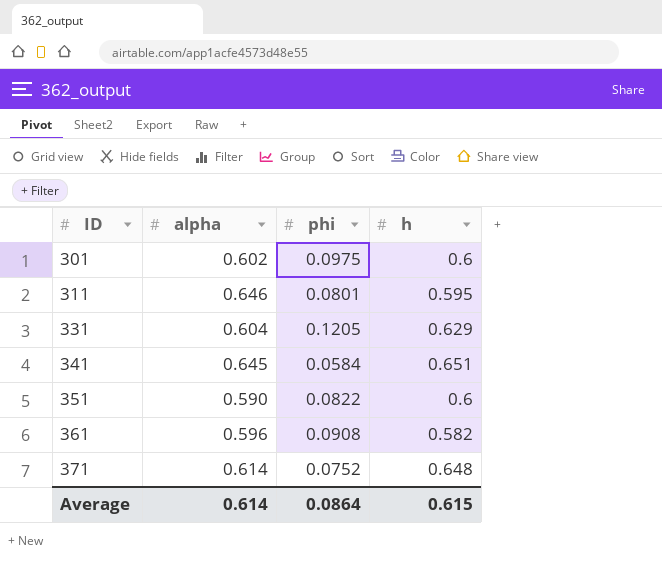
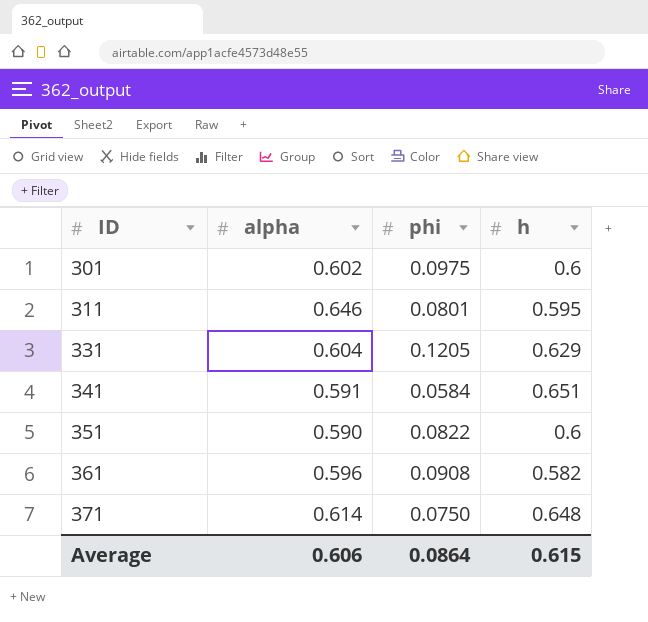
341 | alpha: 0.645 -> 0.591
371 | phi: 0.0752 -> 0.0750
Average | alpha: 0.614 -> 0.606

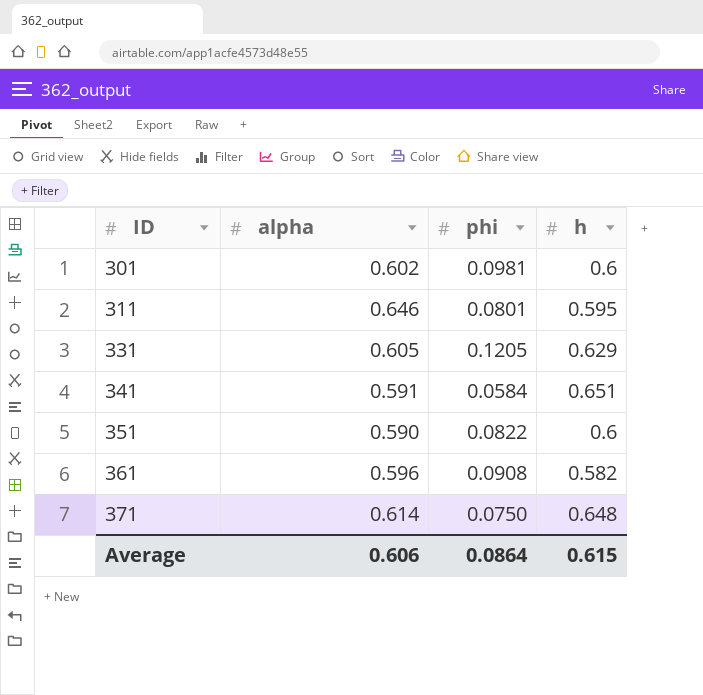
301 | phi: 0.0975 -> 0.0981
331 | alpha: 0.604 -> 0.605

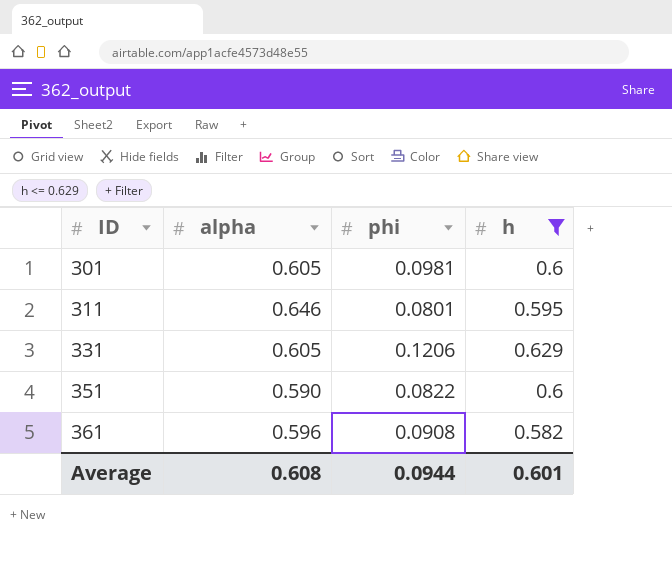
filter: none -> h <= 0.629
301 | alpha: 0.602 -> 0.605
331 | phi: 0.1205 -> 0.1206
Average | alpha: 0.606 -> 0.608
Average | phi: 0.0864 -> 0.0944
Average | h: 0.615 -> 0.601

